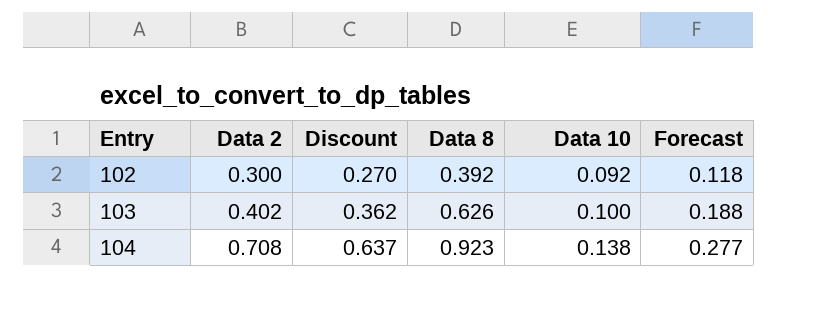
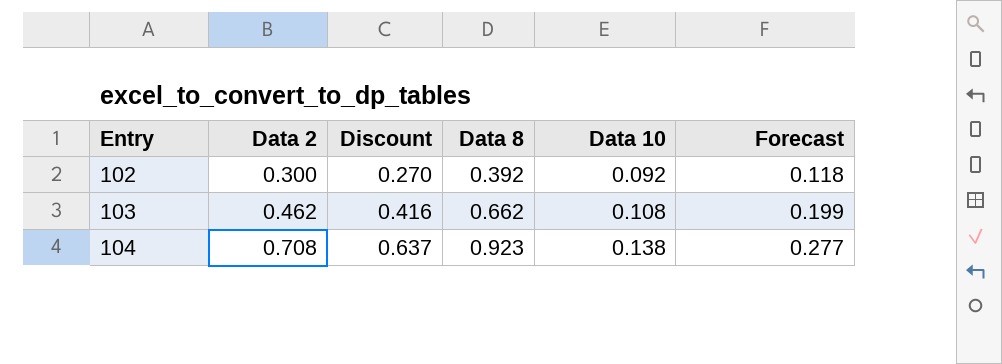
103 | Data 2: 0.402 -> 0.462
103 | Discount: 0.362 -> 0.416
103 | Data 8: 0.626 -> 0.662
103 | Data 10: 0.100 -> 0.108
103 | Forecast: 0.188 -> 0.199

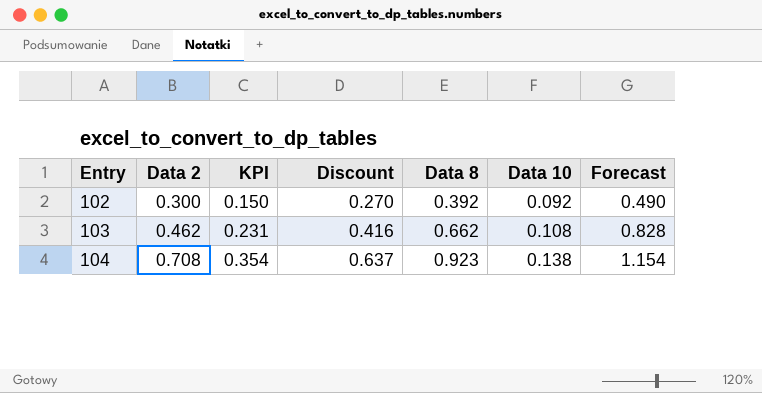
column KPI | formula: none -> [Data 2] * 0.5
column Forecast | formula: [Data 8] * 0.3 -> [Data 8] * 1.25

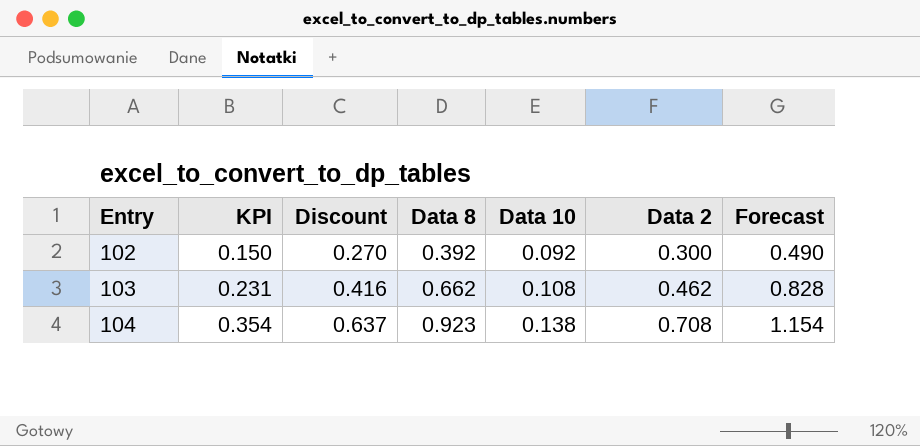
column Data 2 | position: 2 -> 6

